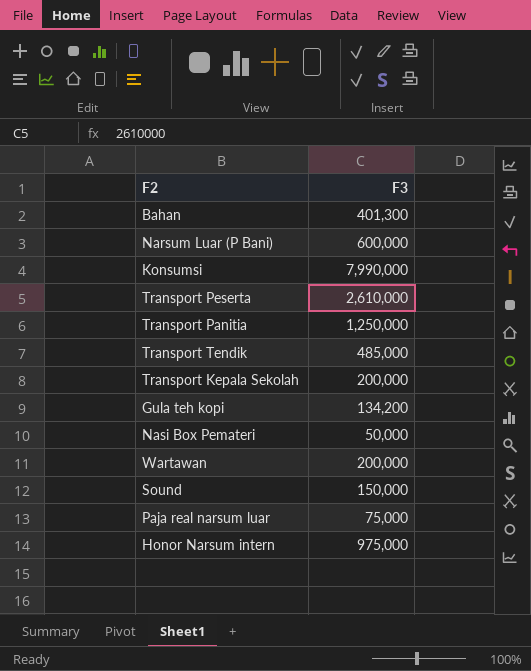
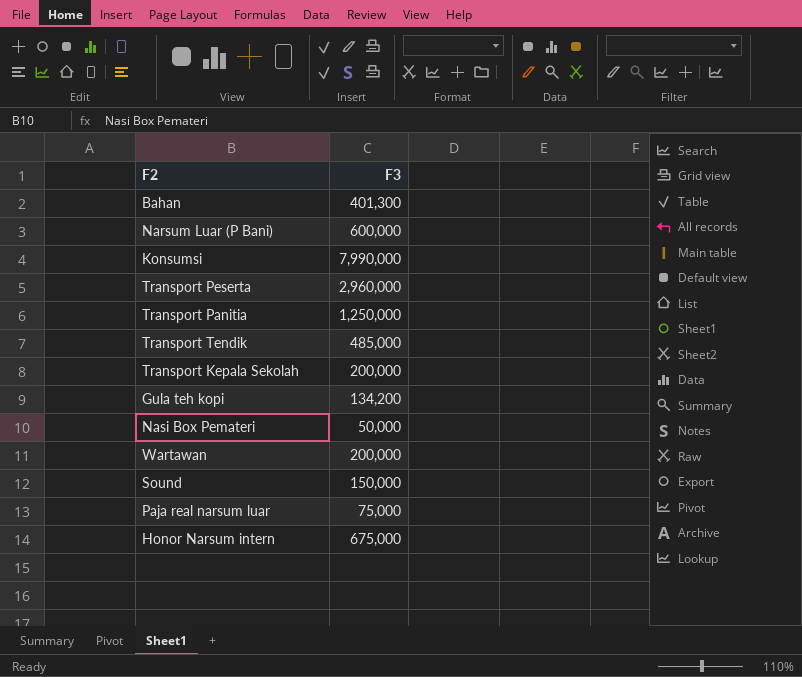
Transport Peserta | F3: 2,610,000 -> 2,960,000
Honor Narsum intern | F3: 975,000 -> 675,000

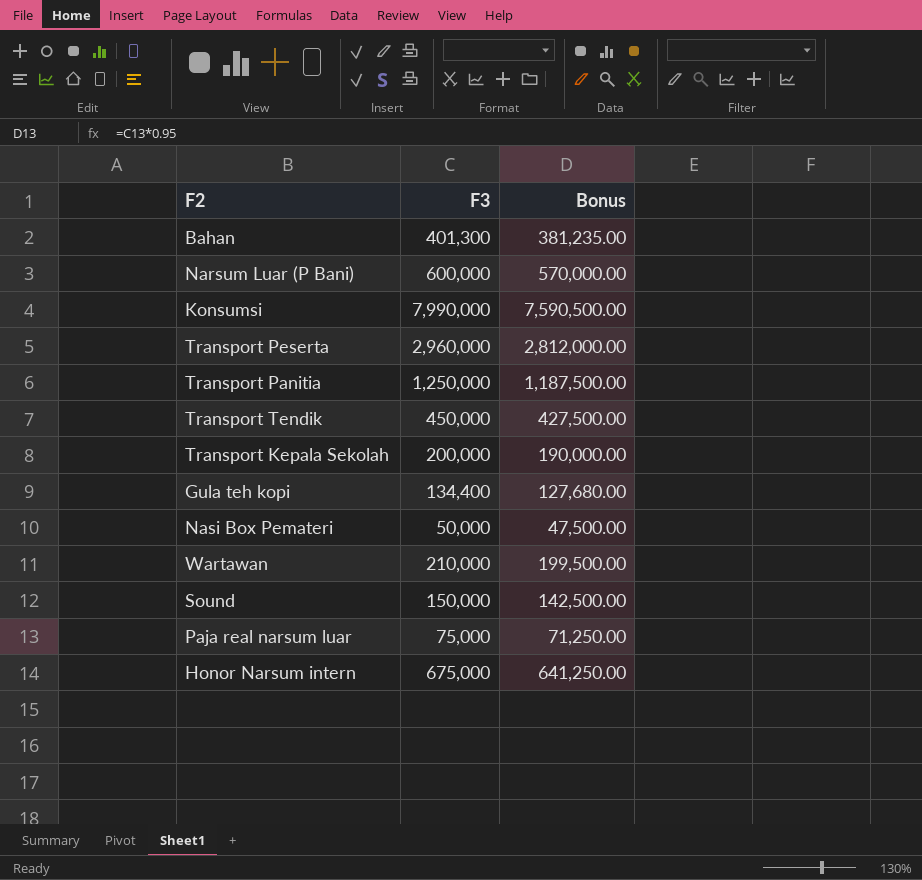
column Bonus | formula: none -> [F3] * 0.95
Transport Tendik | F3: 485,000 -> 450,000
Gula teh kopi | F3: 134,200 -> 134,400
Wartawan | F3: 200,000 -> 210,000

